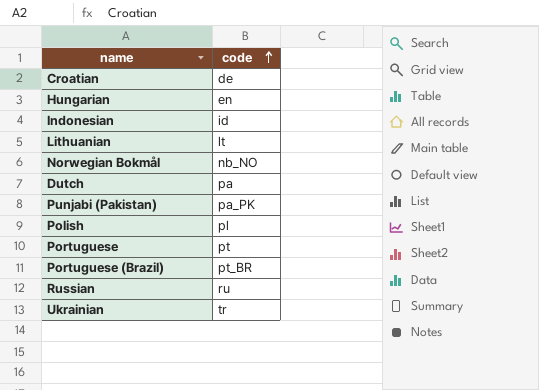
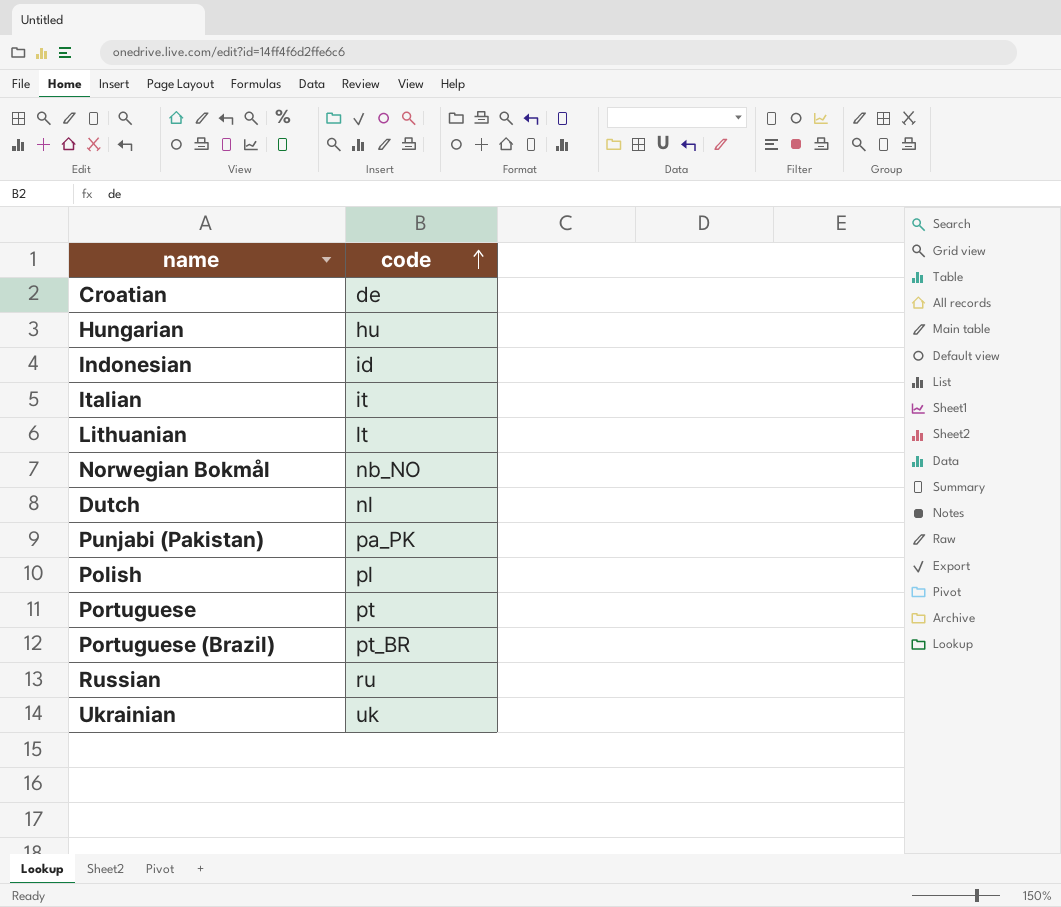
Hungarian | code: en -> hu
row Italian: none -> it
Dutch | code: pa -> nl
Ukrainian | code: tr -> uk

